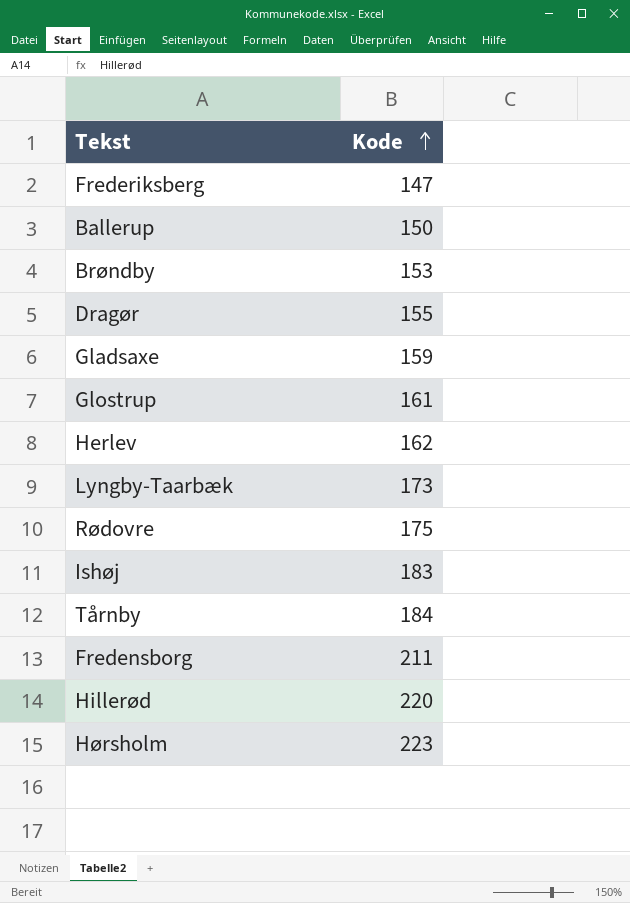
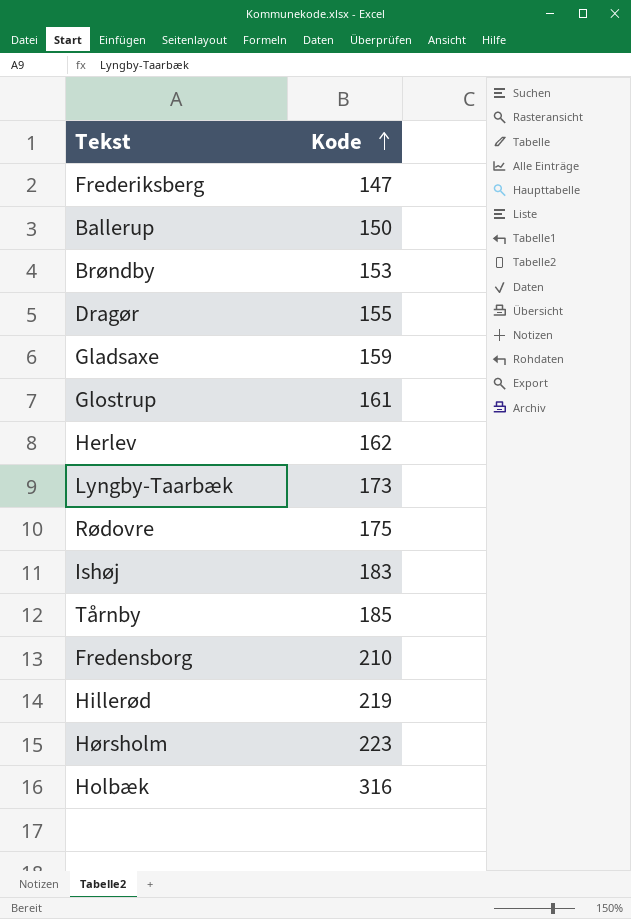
Tårnby | Kode: 184 -> 185
Fredensborg | Kode: 211 -> 210
Hillerød | Kode: 220 -> 219
row Holbæk: none -> 316

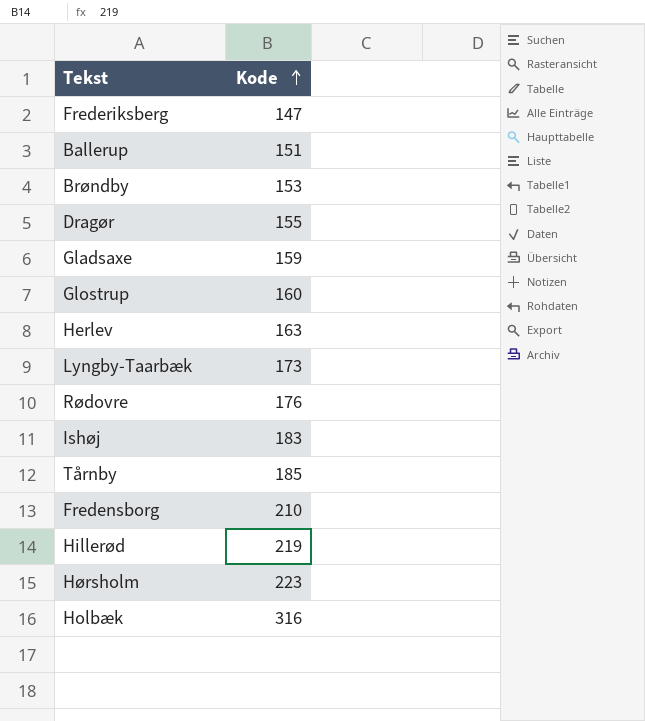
Ballerup | Kode: 150 -> 151
Glostrup | Kode: 161 -> 160
Herlev | Kode: 162 -> 163
Rødovre | Kode: 175 -> 176

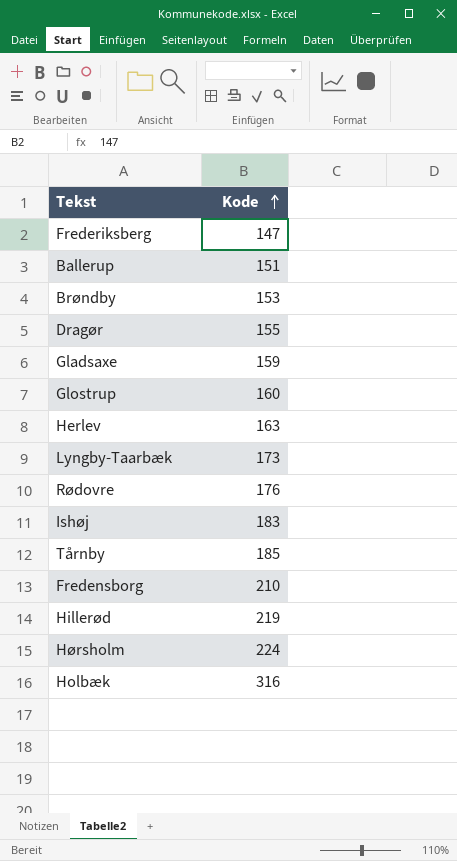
Hørsholm | Kode: 223 -> 224

